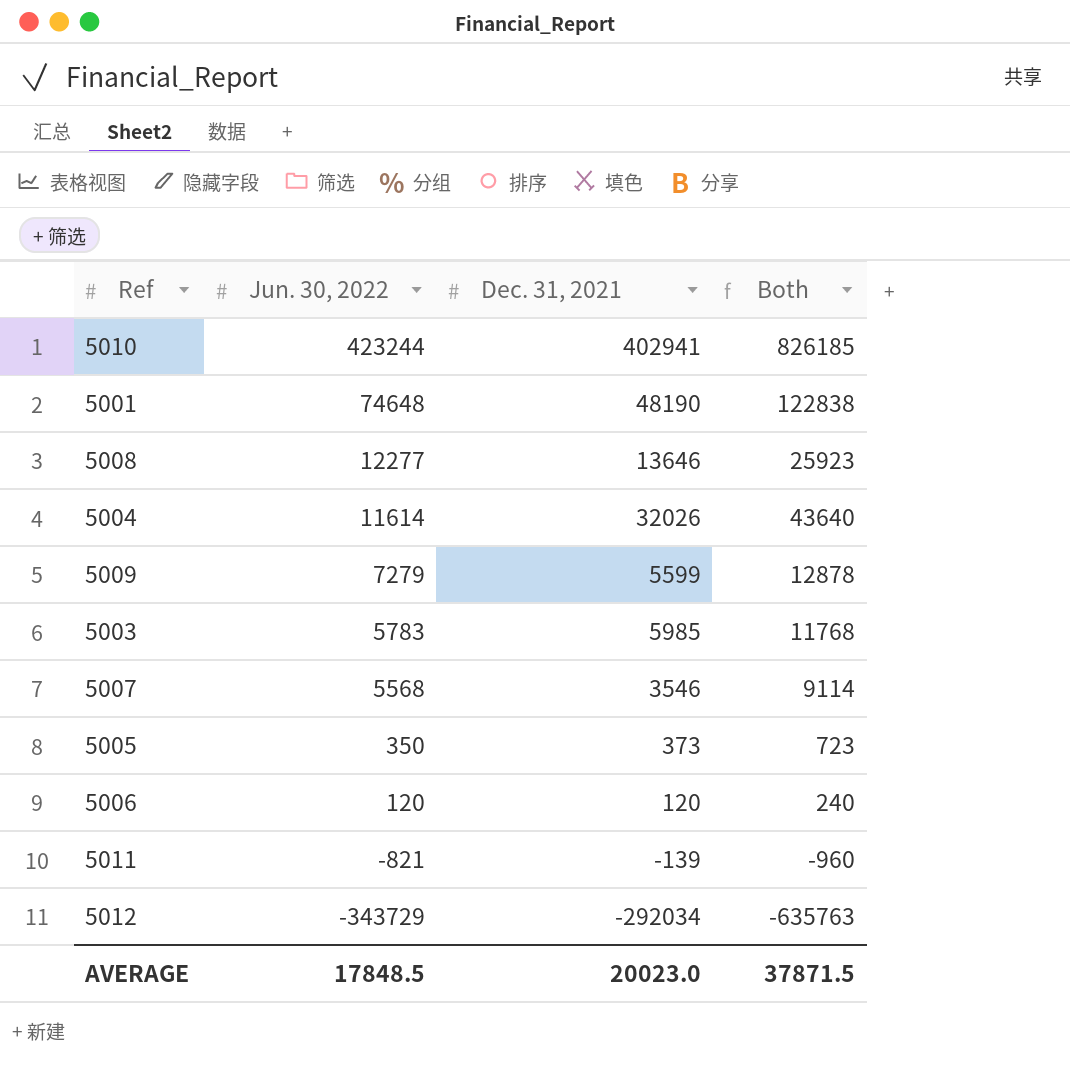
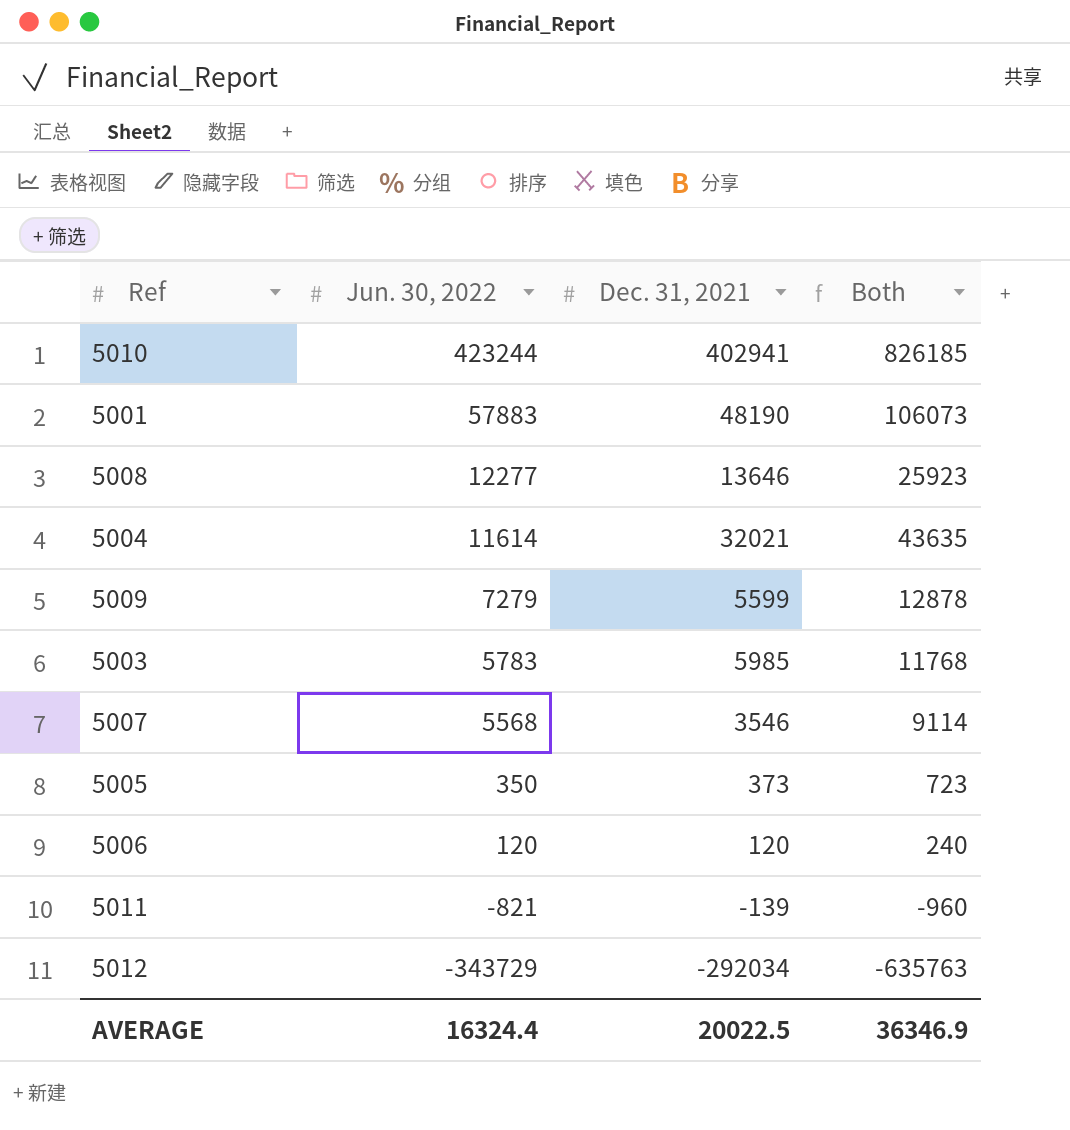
5001 | Jun. 30, 2022: 74648 -> 57883
5001 | Both: 122838 -> 106073
5004 | Dec. 31, 2021: 32026 -> 32021
5004 | Both: 43640 -> 43635
AVERAGE | Jun. 30, 2022: 17848.5 -> 16324.4
AVERAGE | Dec. 31, 2021: 20023.0 -> 20022.5
AVERAGE | Both: 37871.5 -> 36346.9

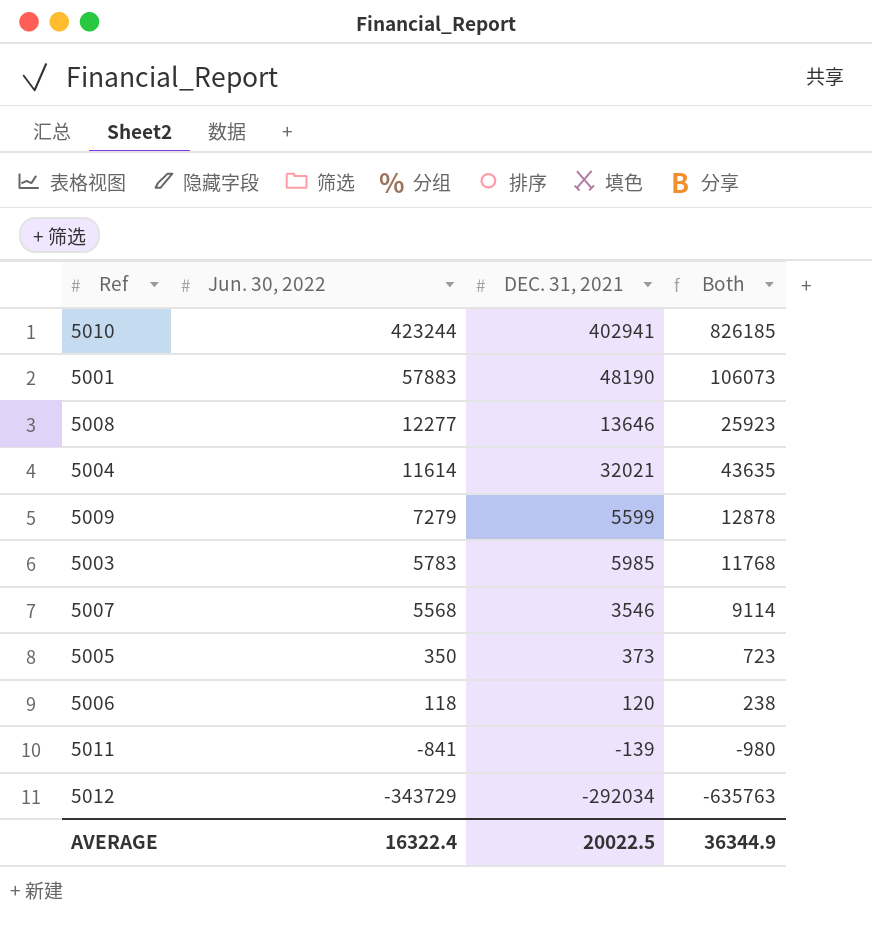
column name: Dec. 31, 2021 -> DEC. 31, 2021
5006 | Jun. 30, 2022: 120 -> 118
5006 | Both: 240 -> 238
5011 | Jun. 30, 2022: -821 -> -841
5011 | Both: -960 -> -980
AVERAGE | Jun. 30, 2022: 16324.4 -> 16322.4
AVERAGE | Both: 36346.9 -> 36344.9

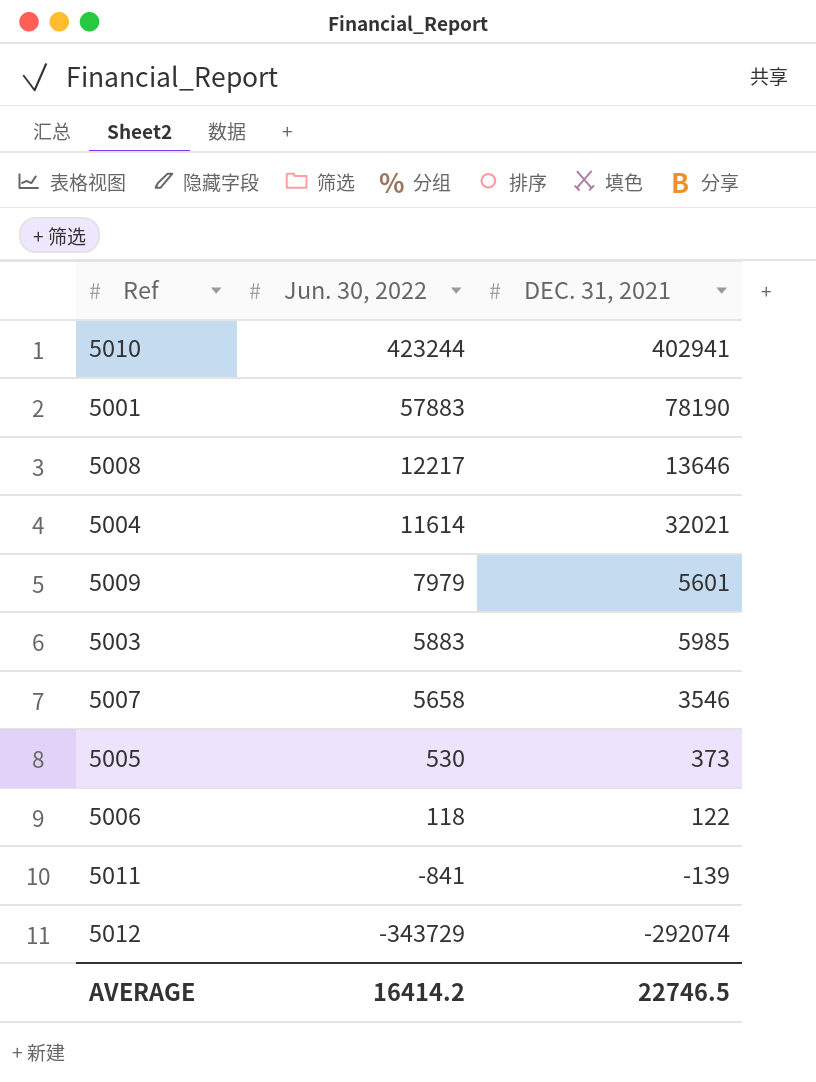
column Both | formula: [Jun. 30, 2022] + [DEC. 31, 2021] -> none
5001 | DEC. 31, 2021: 48190 -> 78190
5008 | Jun. 30, 2022: 12277 -> 12217
5009 | Jun. 30, 2022: 7279 -> 7979
5009 | DEC. 31, 2021: 5599 -> 5601
5003 | Jun. 30, 2022: 5783 -> 5883
5007 | Jun. 30, 2022: 5568 -> 5658
5005 | Jun. 30, 2022: 350 -> 530
5006 | DEC. 31, 2021: 120 -> 122
5012 | DEC. 31, 2021: -292034 -> -292074
AVERAGE | Jun. 30, 2022: 16322.4 -> 16414.2
AVERAGE | DEC. 31, 2021: 20022.5 -> 22746.5

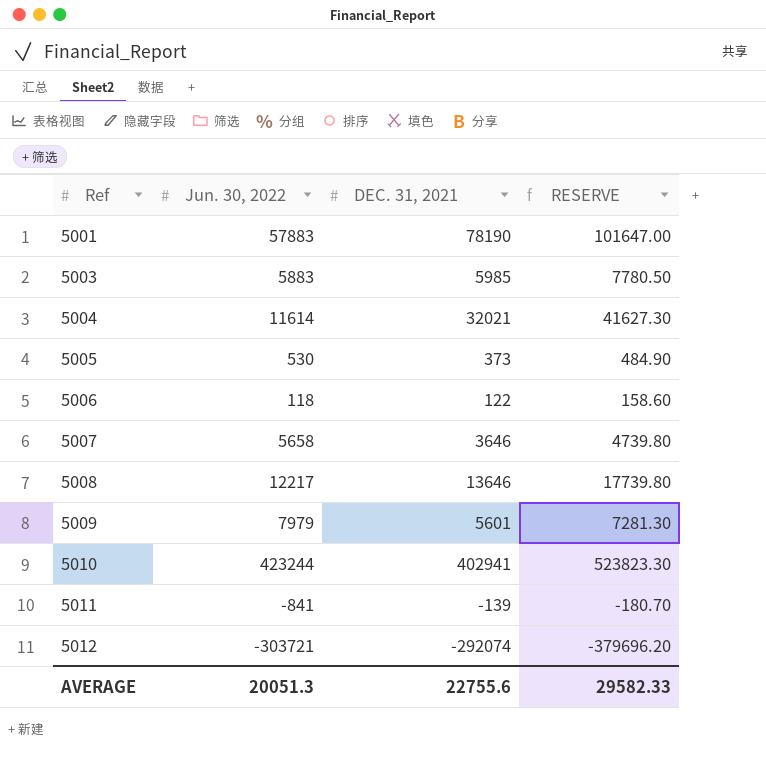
row order: Jun. 30, 2022 descending -> Ref ascending
column RESERVE | formula: none -> [DEC. 31, 2021] * 1.3
5007 | DEC. 31, 2021: 3546 -> 3646
5012 | Jun. 30, 2022: -343729 -> -303721
AVERAGE | Jun. 30, 2022: 16414.2 -> 20051.3
AVERAGE | DEC. 31, 2021: 22746.5 -> 22755.6

